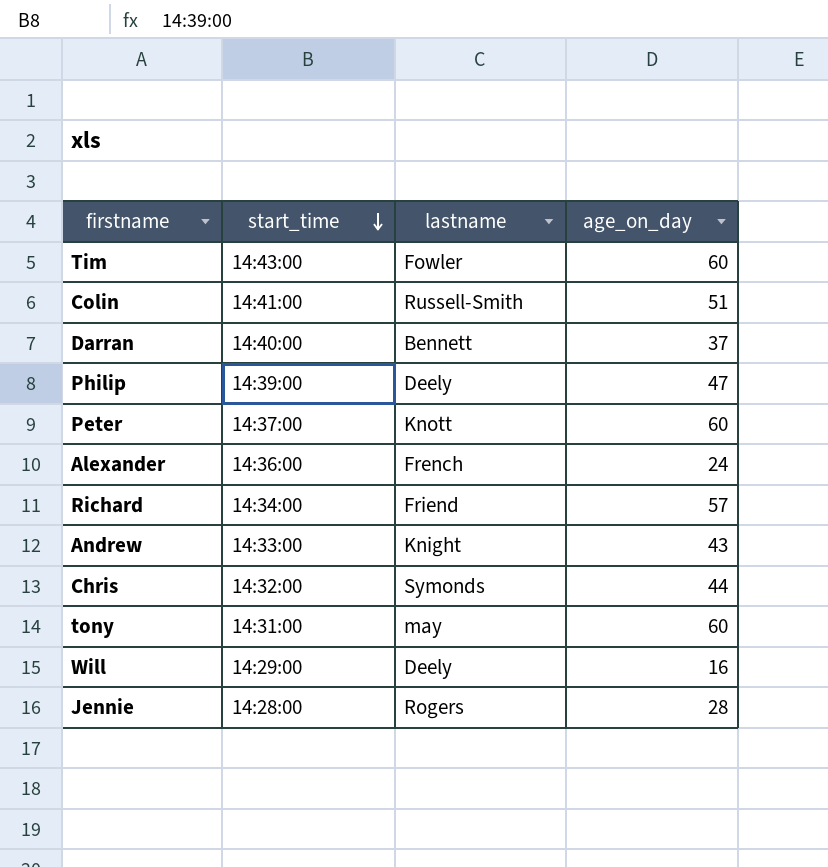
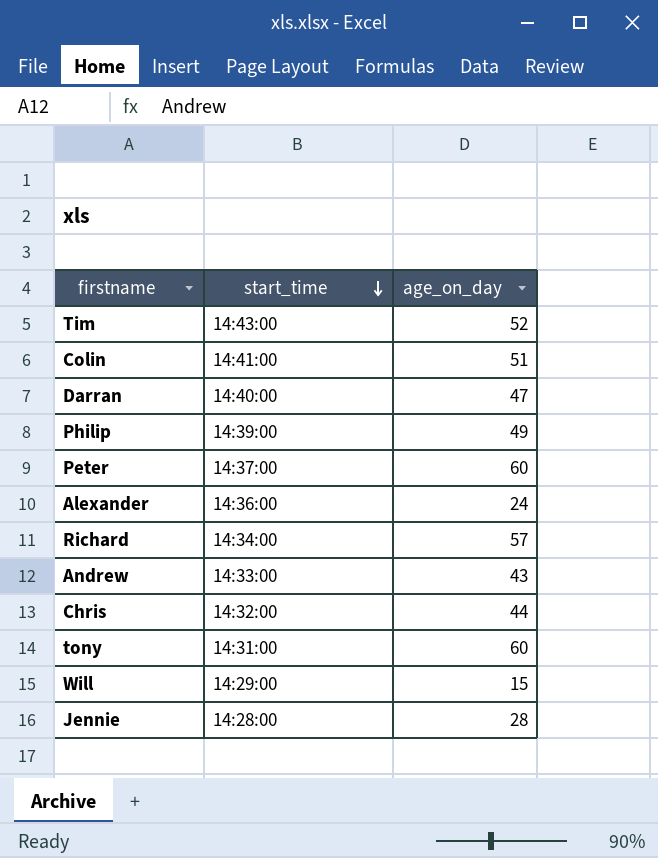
column lastname | position: 3 -> none
Tim | age_on_day: 60 -> 52
Darran | age_on_day: 37 -> 47
Philip | age_on_day: 47 -> 49
Will | age_on_day: 16 -> 15

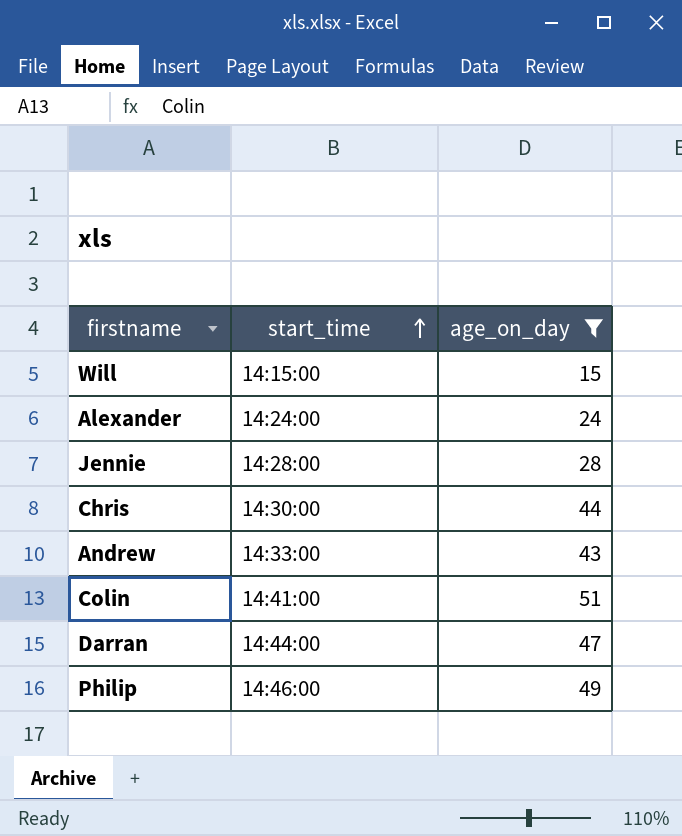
filter: none -> age_on_day <= 51
row order: start_time descending -> start_time ascending
Will | start_time: 14:29:00 -> 14:15:00
Alexander | start_time: 14:36:00 -> 14:24:00
Chris | start_time: 14:32:00 -> 14:30:00
Darran | start_time: 14:40:00 -> 14:44:00
Philip | start_time: 14:39:00 -> 14:46:00

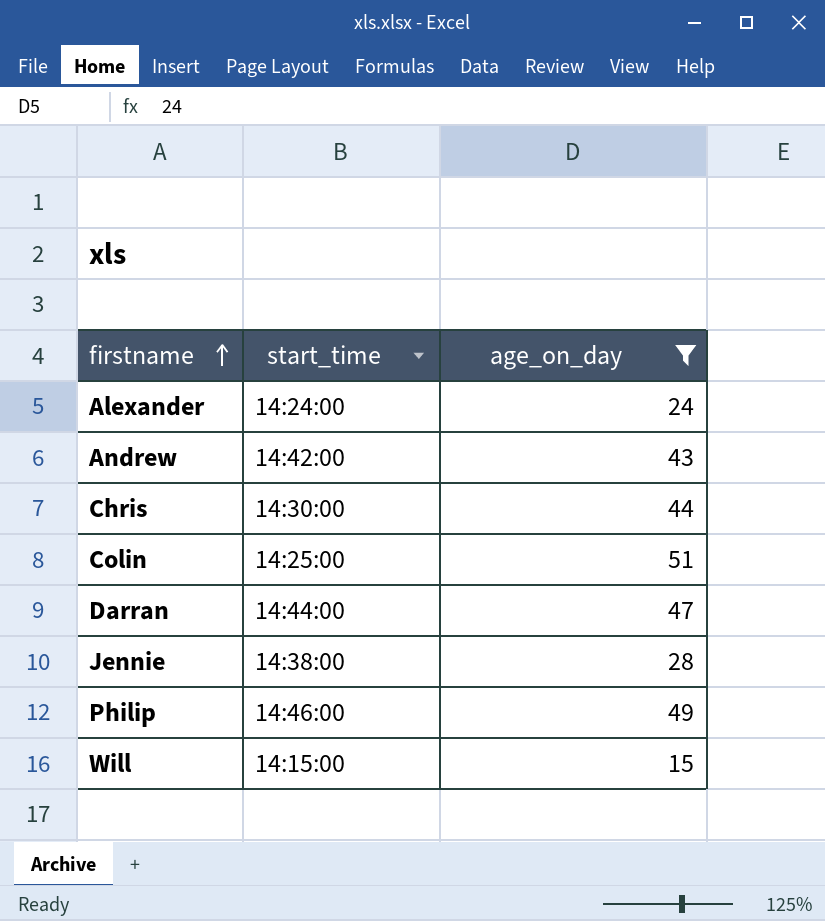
row order: start_time ascending -> firstname ascending
Andrew | start_time: 14:33:00 -> 14:42:00
Colin | start_time: 14:41:00 -> 14:25:00
Jennie | start_time: 14:28:00 -> 14:38:00

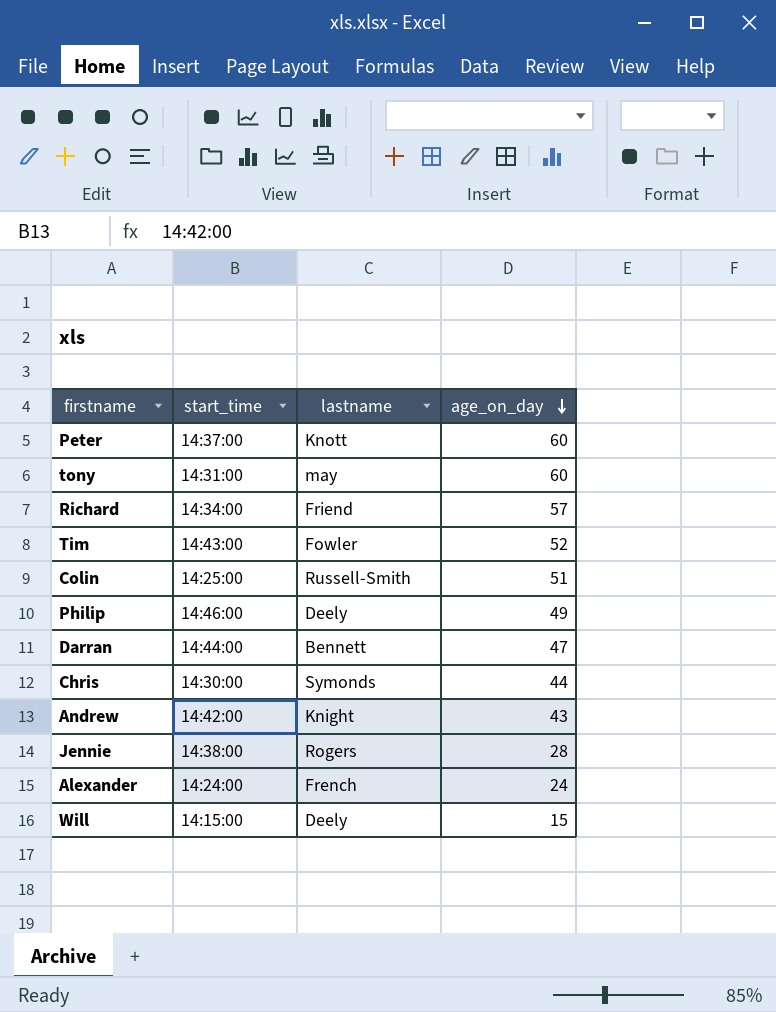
filter: age_on_day <= 51 -> none
row order: firstname ascending -> age_on_day descending
column lastname | position: none -> 3

